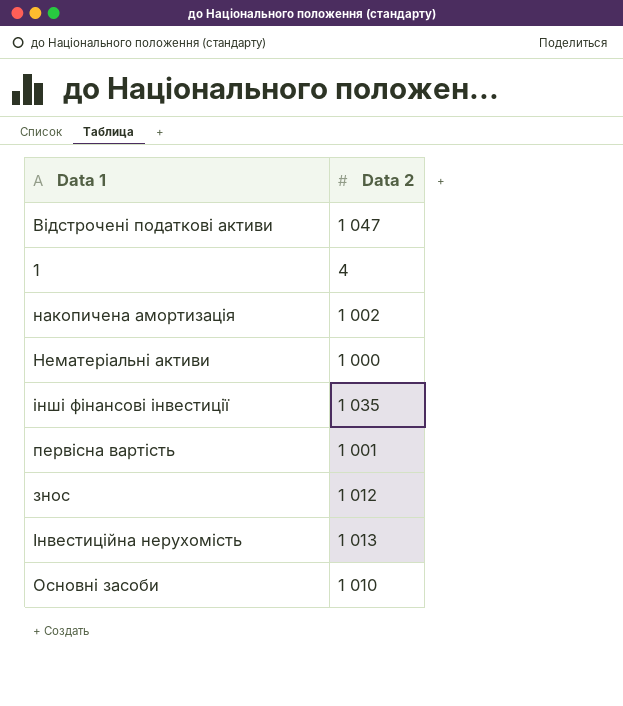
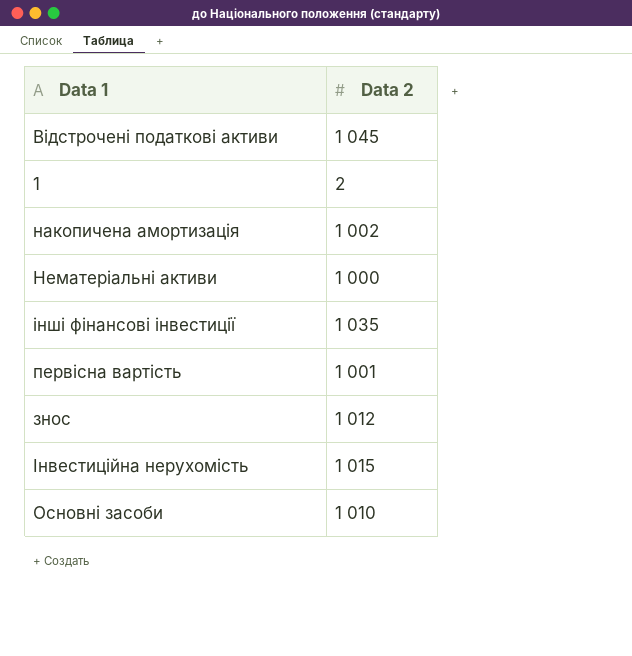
Відстрочені податкові активи | Data 2: 1 047 -> 1 045
1 | Data 2: 4 -> 2
Інвестиційна нерухомість | Data 2: 1 013 -> 1 015

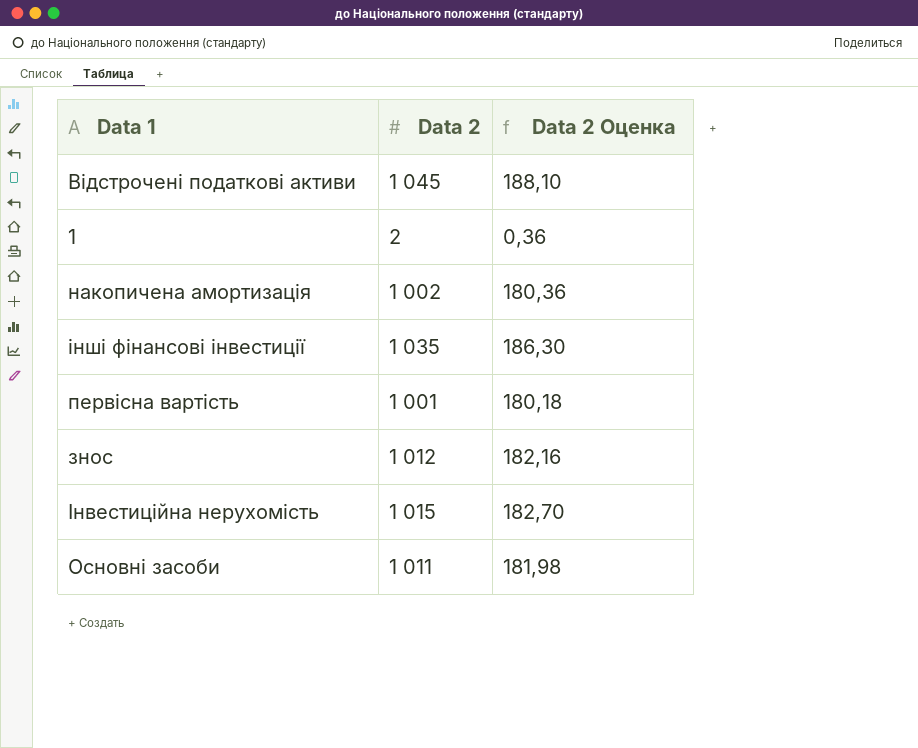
column Data 2 Оценка | formula: none -> [Data 2] * 0,18
row Нематеріальні активи: 1 000 -> none
Основні засоби | Data 2: 1 010 -> 1 011

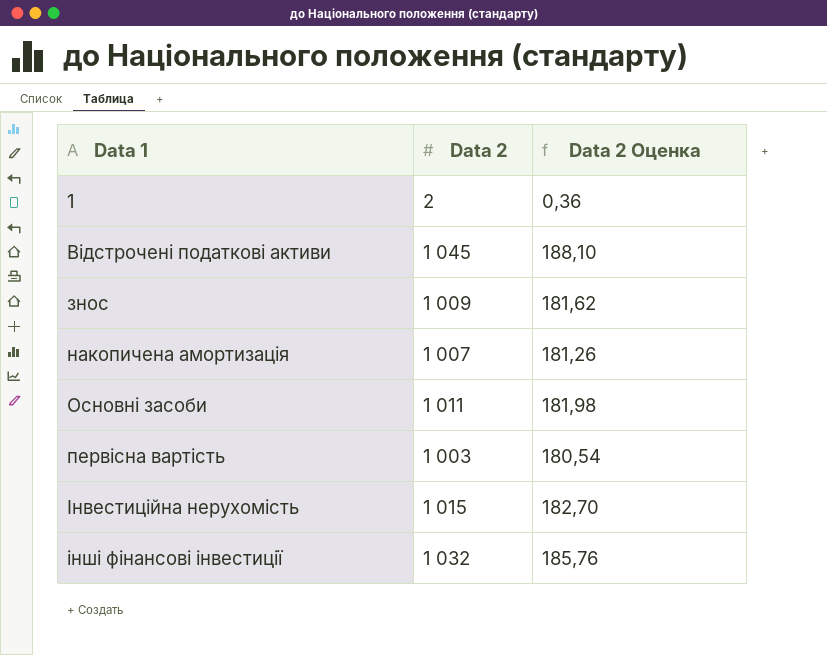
row order: none -> Data 1 ascending
знос | Data 2: 1 012 -> 1 009
знос | Data 2 Оценка: 182,16 -> 181,62
накопичена амортизація | Data 2: 1 002 -> 1 007
накопичена амортизація | Data 2 Оценка: 180,36 -> 181,26
первісна вартість | Data 2: 1 001 -> 1 003
первісна вартість | Data 2 Оценка: 180,18 -> 180,54
інші фінансові інвестиції | Data 2: 1 035 -> 1 032
інші фінансові інвестиції | Data 2 Оценка: 186,30 -> 185,76

